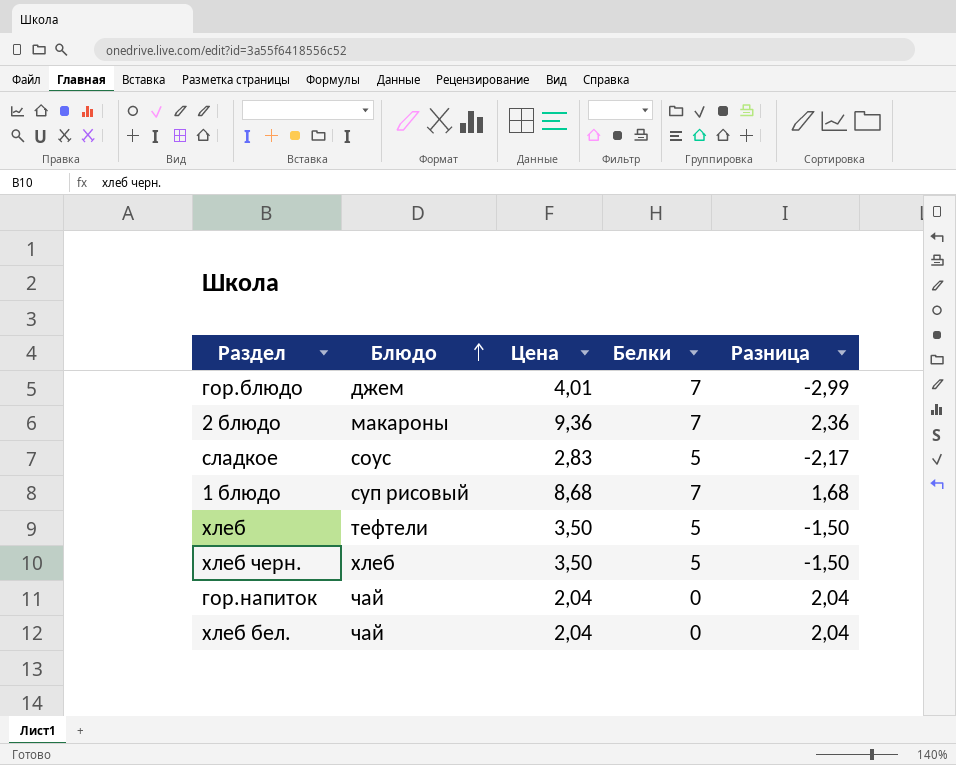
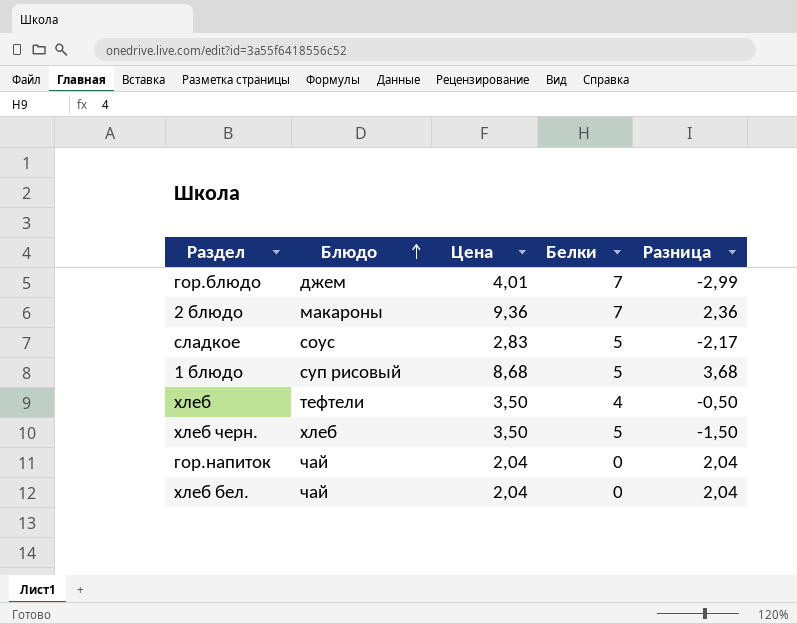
1 блюдо | Белки: 7 -> 5
1 блюдо | Разница: 1,68 -> 3,68
хлеб | Белки: 5 -> 4
хлеб | Разница: -1,50 -> -0,50

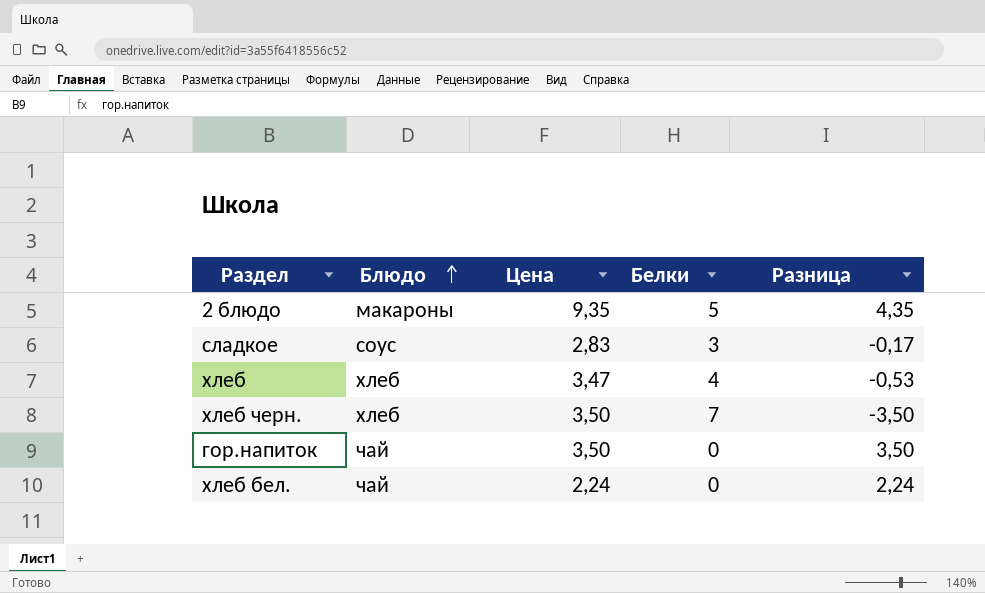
row гор.блюдо: джем | 4,01 | 7 | -2,99 -> none
row 1 блюдо: суп рисовый | 8,68 | 5 | 3,68 -> none
2 блюдо | Цена: 9,36 -> 9,35
2 блюдо | Белки: 7 -> 5
2 блюдо | Разница: 2,36 -> 4,35
сладкое | Белки: 5 -> 3
сладкое | Разница: -2,17 -> -0,17
хлеб | Блюдо: тефтели -> хлеб
хлеб | Цена: 3,50 -> 3,47
хлеб | Разница: -0,50 -> -0,53
хлеб черн. | Белки: 5 -> 7
хлеб черн. | Разница: -1,50 -> -3,50
гор.напиток | Цена: 2,04 -> 3,50
гор.напиток | Разница: 2,04 -> 3,50
хлеб бел. | Цена: 2,04 -> 2,24
хлеб бел. | Разница: 2,04 -> 2,24

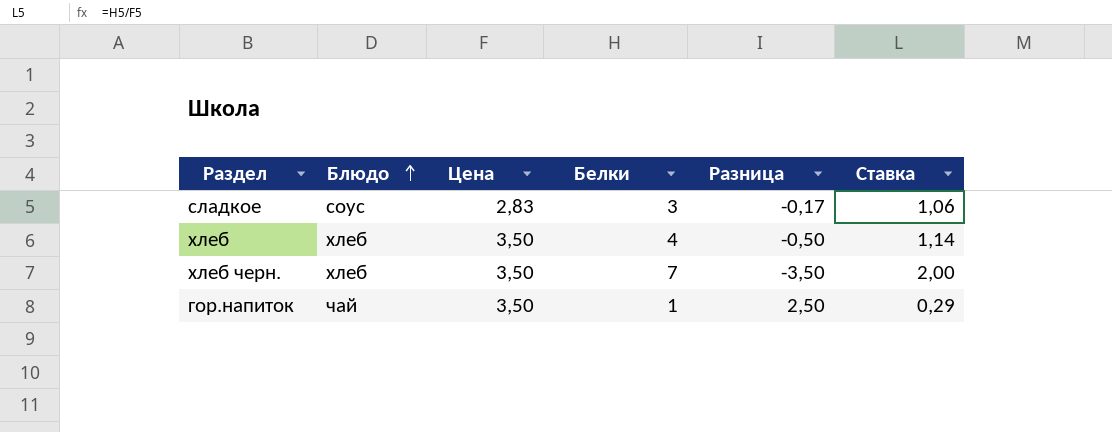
column Ставка | formula: none -> [Белки] / [Цена]
row 2 блюдо: макароны | 9,35 | 5 | 4,35 -> none
row хлеб бел.: чай | 2,24 | 0 | 2,24 -> none
хлеб | Цена: 3,47 -> 3,50
хлеб | Разница: -0,53 -> -0,50
гор.напиток | Белки: 0 -> 1
гор.напиток | Разница: 3,50 -> 2,50

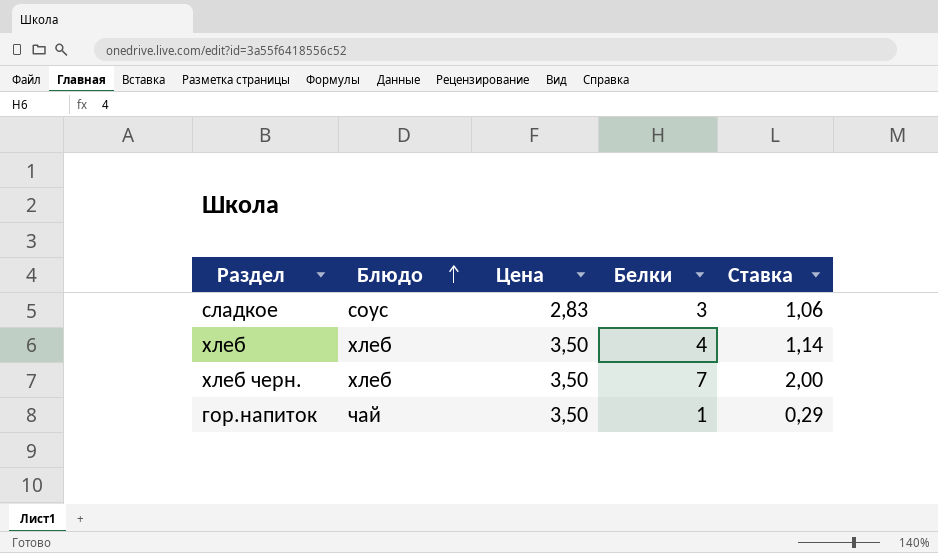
column Разница | formula: [Цена] - [Белки] -> none

